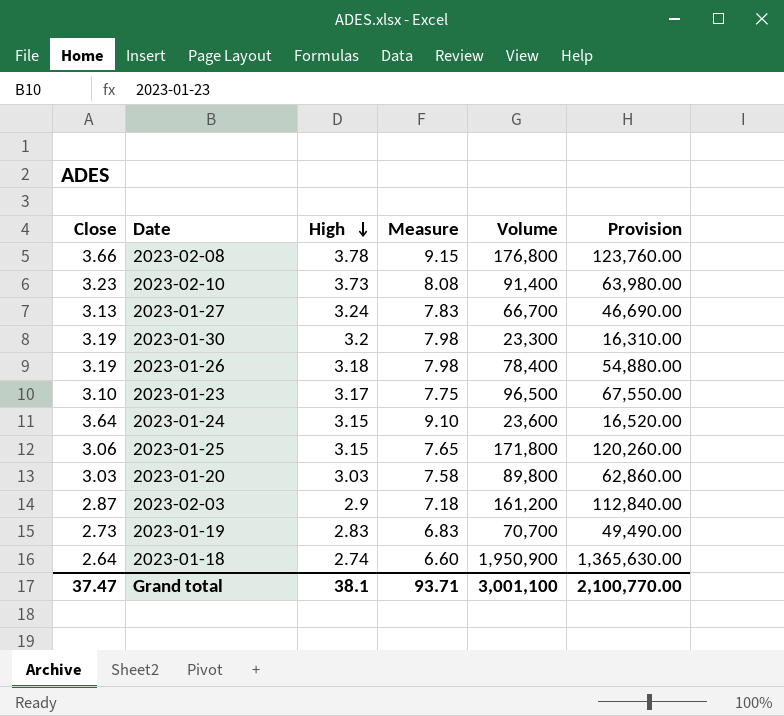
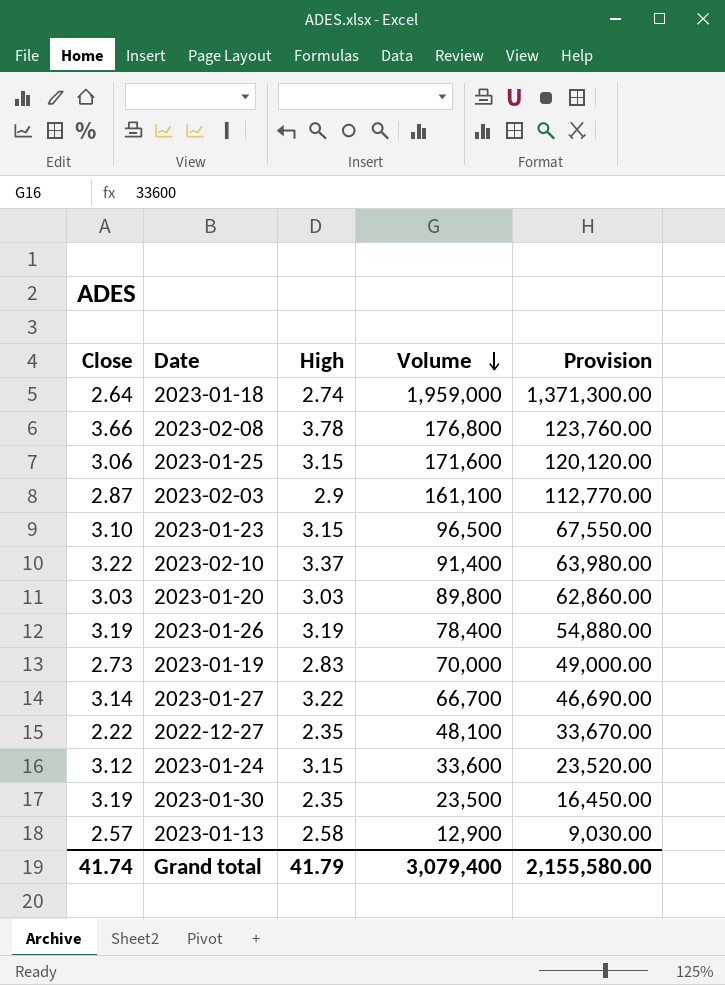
row order: High descending -> Volume descending
column Measure | formula: [Close] * 2.5 -> none
2023-01-18 | Volume: 1,950,900 -> 1,959,000
2023-01-18 | Provision: 1,365,630.00 -> 1,371,300.00
2023-01-25 | Volume: 171,800 -> 171,600
2023-01-25 | Provision: 120,260.00 -> 120,120.00
2023-02-03 | Volume: 161,200 -> 161,100
2023-02-03 | Provision: 112,840.00 -> 112,770.00
2023-01-23 | High: 3.17 -> 3.15
2023-02-10 | Close: 3.23 -> 3.22
2023-02-10 | High: 3.73 -> 3.37
2023-01-26 | High: 3.18 -> 3.19
2023-01-19 | Volume: 70,700 -> 70,000
2023-01-19 | Provision: 49,490.00 -> 49,000.00
2023-01-27 | Close: 3.13 -> 3.14
2023-01-27 | High: 3.24 -> 3.22
row 2022-12-27: none -> 2.22 | 2.35 | 48,100 | 33,670.00
2023-01-24 | Close: 3.64 -> 3.12
2023-01-24 | Volume: 23,600 -> 33,600
2023-01-24 | Provision: 16,520.00 -> 23,520.00
2023-01-30 | High: 3.2 -> 2.35
2023-01-30 | Volume: 23,300 -> 23,500
2023-01-30 | Provision: 16,310.00 -> 16,450.00
row 2023-01-13: none -> 2.57 | 2.58 | 12,900 | 9,030.00
Grand total | Close: 37.47 -> 41.74
Grand total | High: 38.1 -> 41.79
Grand total | Volume: 3,001,100 -> 3,079,400
Grand total | Provision: 2,100,770.00 -> 2,155,580.00

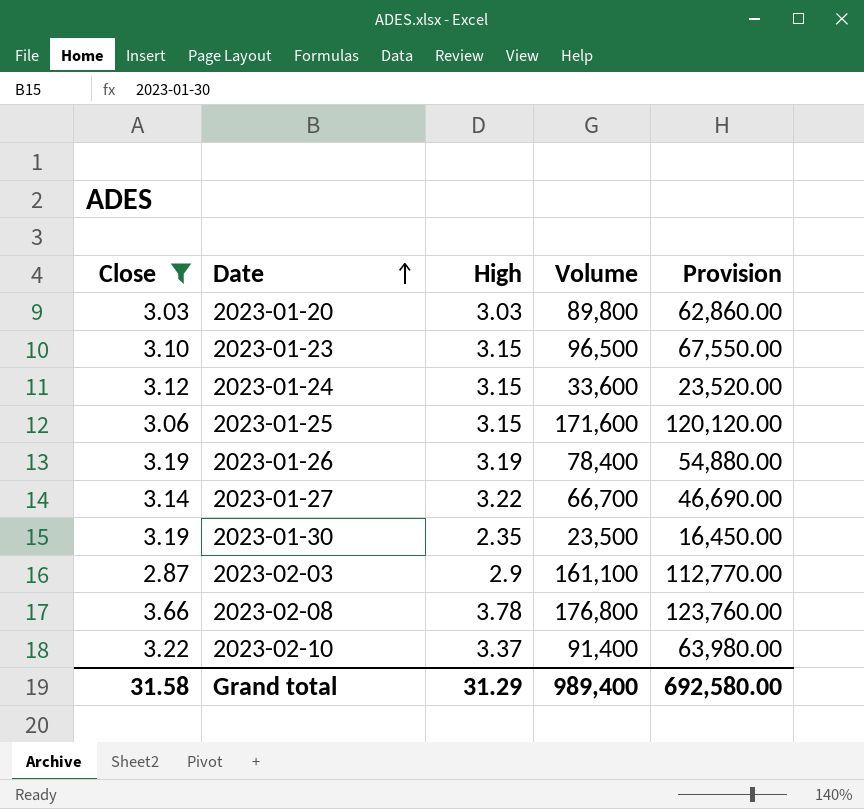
filter: none -> Close >= 2.87
row order: Volume descending -> Date ascending
Grand total | Close: 41.74 -> 31.58
Grand total | High: 41.79 -> 31.29
Grand total | Volume: 3,079,400 -> 989,400
Grand total | Provision: 2,155,580.00 -> 692,580.00

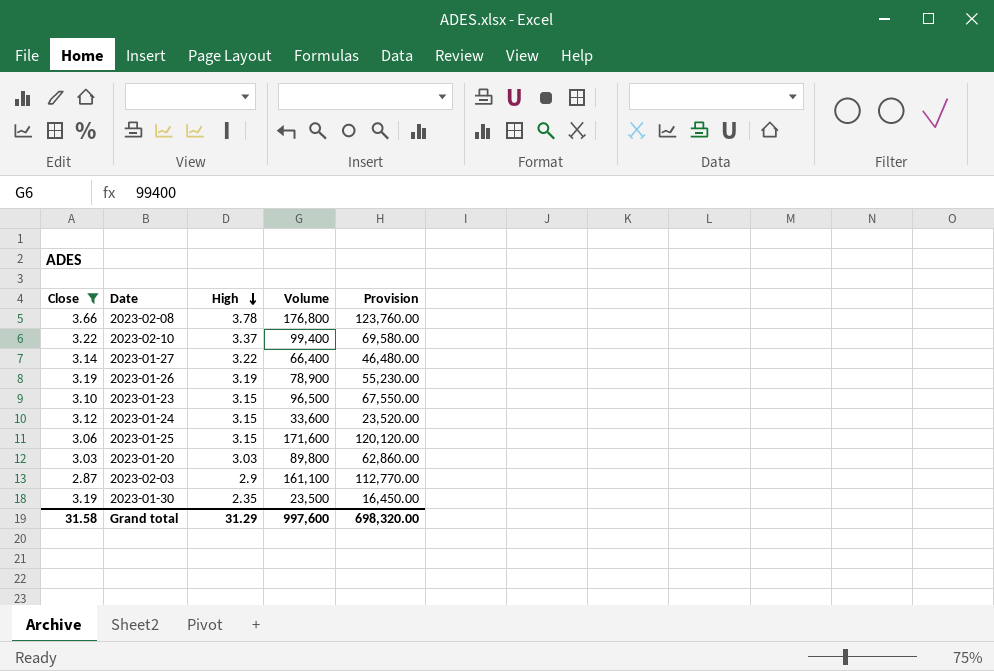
row order: Date ascending -> High descending
2023-02-10 | Volume: 91,400 -> 99,400
2023-02-10 | Provision: 63,980.00 -> 69,580.00
2023-01-27 | Volume: 66,700 -> 66,400
2023-01-27 | Provision: 46,690.00 -> 46,480.00
2023-01-26 | Volume: 78,400 -> 78,900
2023-01-26 | Provision: 54,880.00 -> 55,230.00
Grand total | Volume: 989,400 -> 997,600
Grand total | Provision: 692,580.00 -> 698,320.00

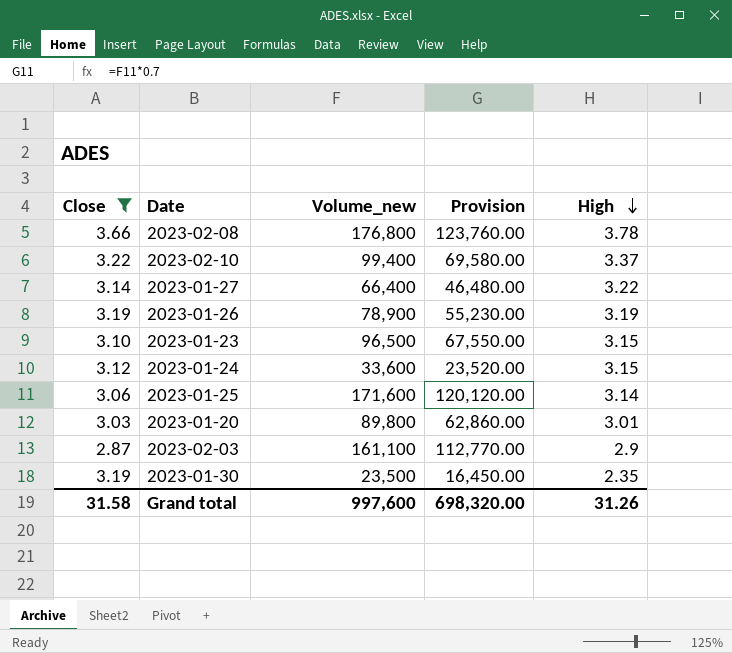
column name: Volume -> Volume_new
column High | position: 3 -> 5
2023-01-25 | High: 3.15 -> 3.14
2023-01-20 | High: 3.03 -> 3.01
Grand total | High: 31.29 -> 31.26

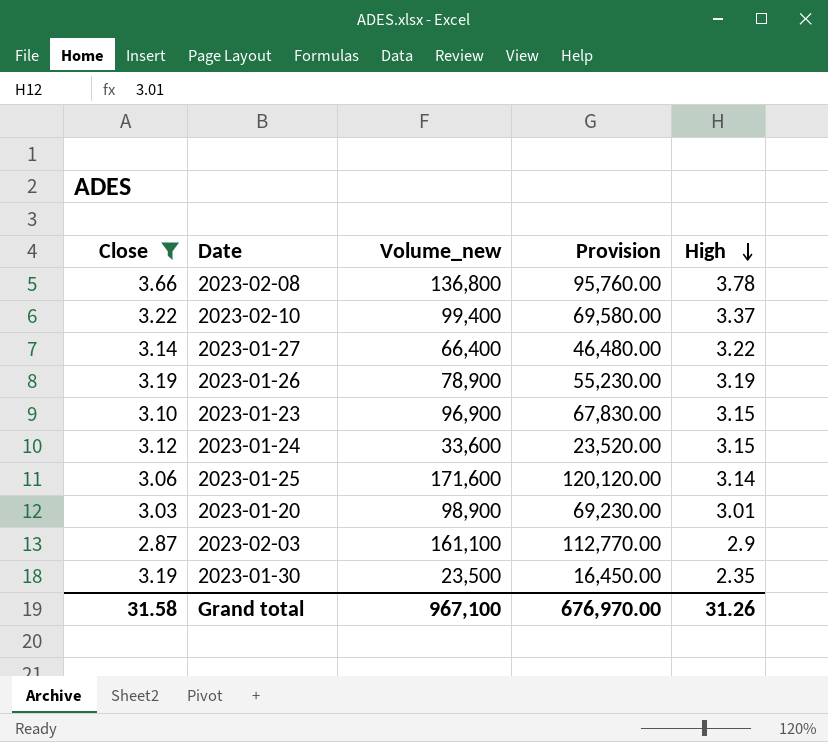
2023-02-08 | Volume_new: 176,800 -> 136,800
2023-02-08 | Provision: 123,760.00 -> 95,760.00
2023-01-23 | Volume_new: 96,500 -> 96,900
2023-01-23 | Provision: 67,550.00 -> 67,830.00
2023-01-20 | Volume_new: 89,800 -> 98,900
2023-01-20 | Provision: 62,860.00 -> 69,230.00
Grand total | Volume_new: 997,600 -> 967,100
Grand total | Provision: 698,320.00 -> 676,970.00

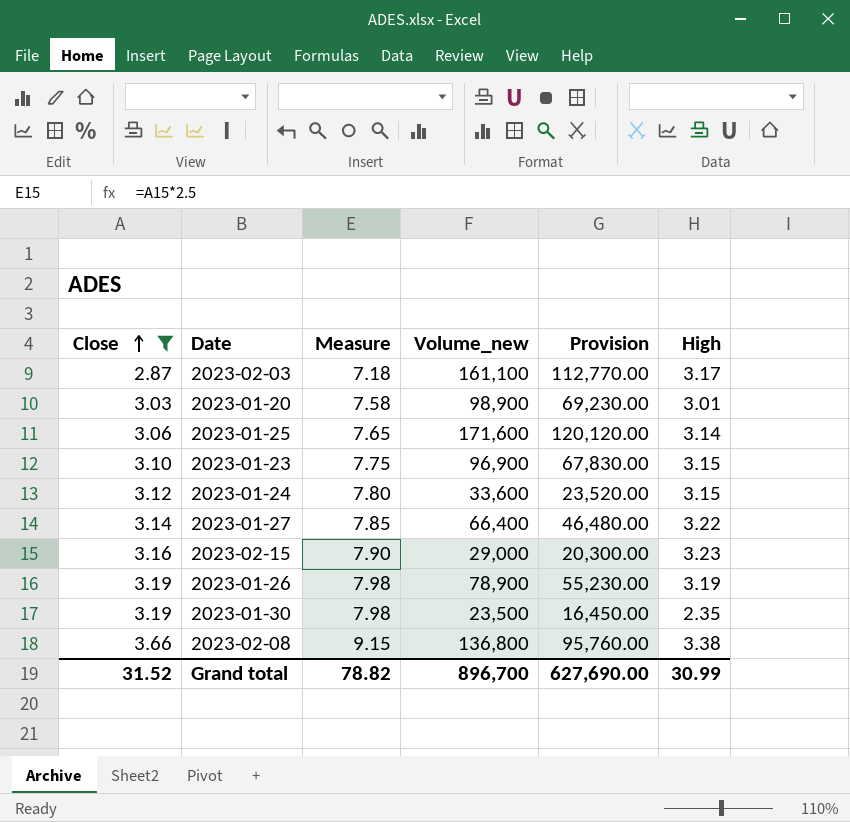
row order: High descending -> Close ascending
column Measure | formula: none -> [Close] * 2.5
row 2023-02-10: 3.22 | 99,400 | 69,580.00 | 3.37 -> none
2023-02-03 | High: 2.9 -> 3.17
row 2023-02-15: none -> 3.16 | 7.90 | 29,000 | 20,300.00 | 3.23
2023-02-08 | High: 3.78 -> 3.38
Grand total | Close: 31.58 -> 31.52
Grand total | Volume_new: 967,100 -> 896,700
Grand total | Provision: 676,970.00 -> 627,690.00
Grand total | High: 31.26 -> 30.99

